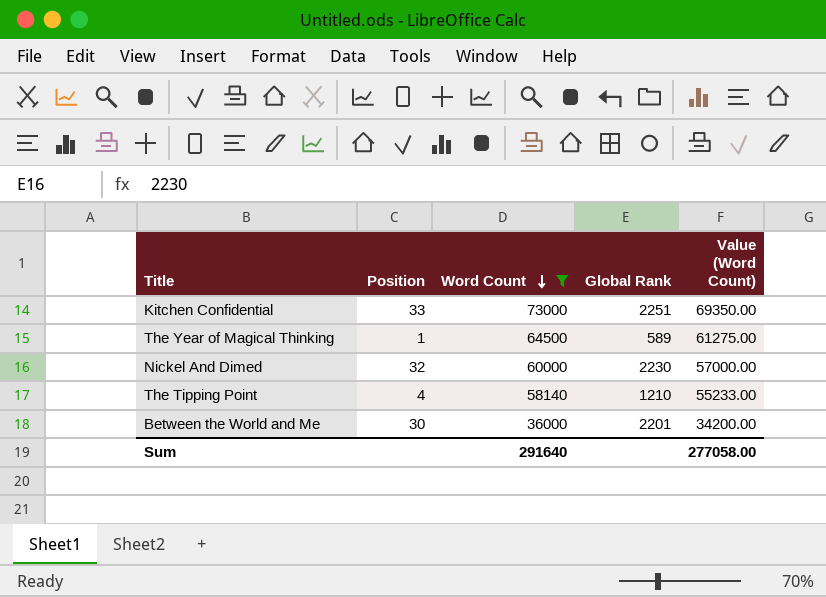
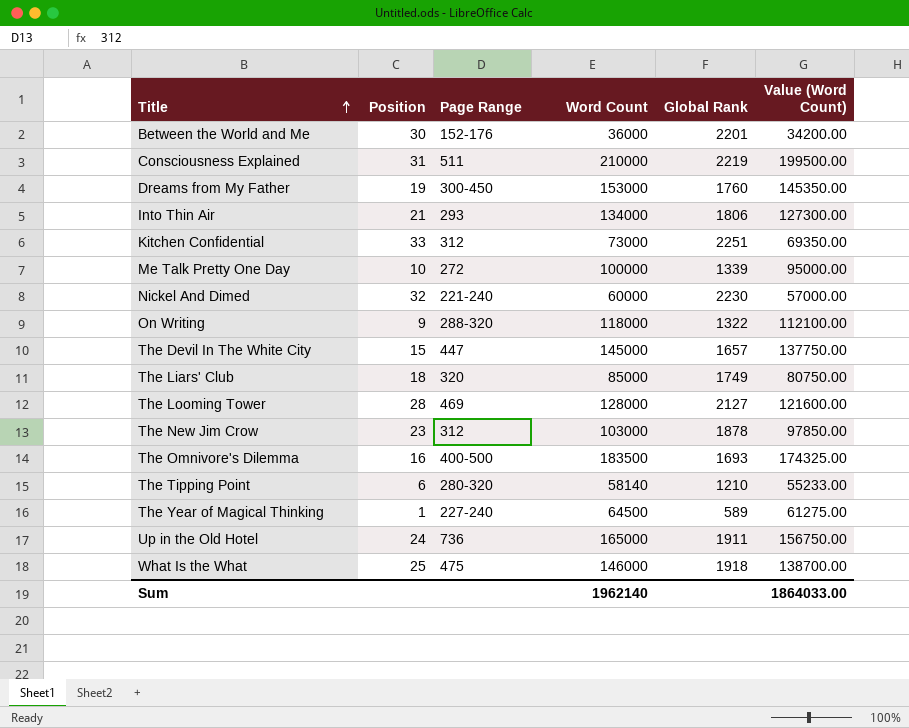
filter: Word Count <= 73000 -> none
row order: Word Count descending -> Title ascending
column Page Range | position: none -> 3
The Tipping Point | Position: 4 -> 6
Sum | Word Count: 291640 -> 1962140
Sum | Value (Word Count): 277058.00 -> 1864033.00

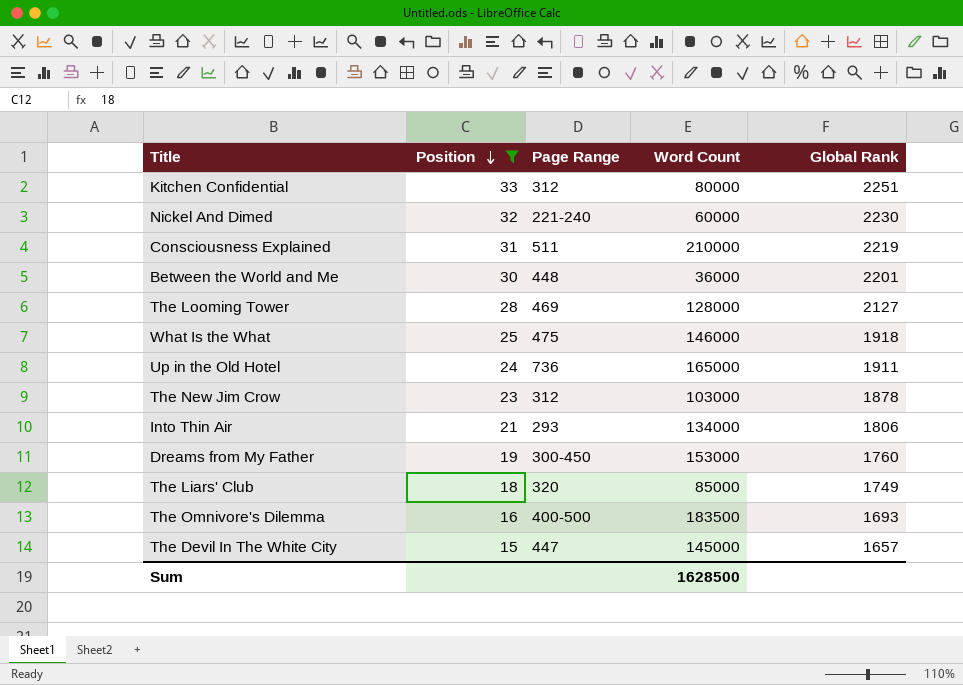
filter: none -> Position >= 15
row order: Title ascending -> Position descending
column Value (Word Count) | formula: [Word Count] * 0.95 -> none
Kitchen Confidential | Word Count: 73000 -> 80000
Between the World and Me | Page Range: 152-176 -> 448
Sum | Word Count: 1962140 -> 1628500

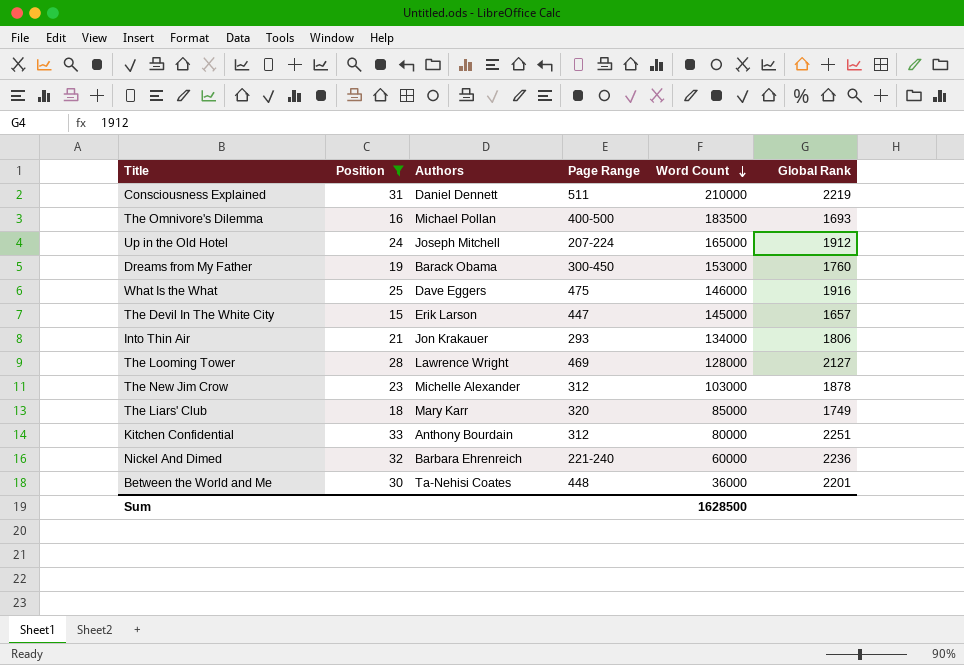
row order: Position descending -> Word Count descending
column Authors | position: none -> 3
Up in the Old Hotel | Page Range: 736 -> 207-224
Up in the Old Hotel | Global Rank: 1911 -> 1912
What Is the What | Global Rank: 1918 -> 1916
Nickel And Dimed | Global Rank: 2230 -> 2236

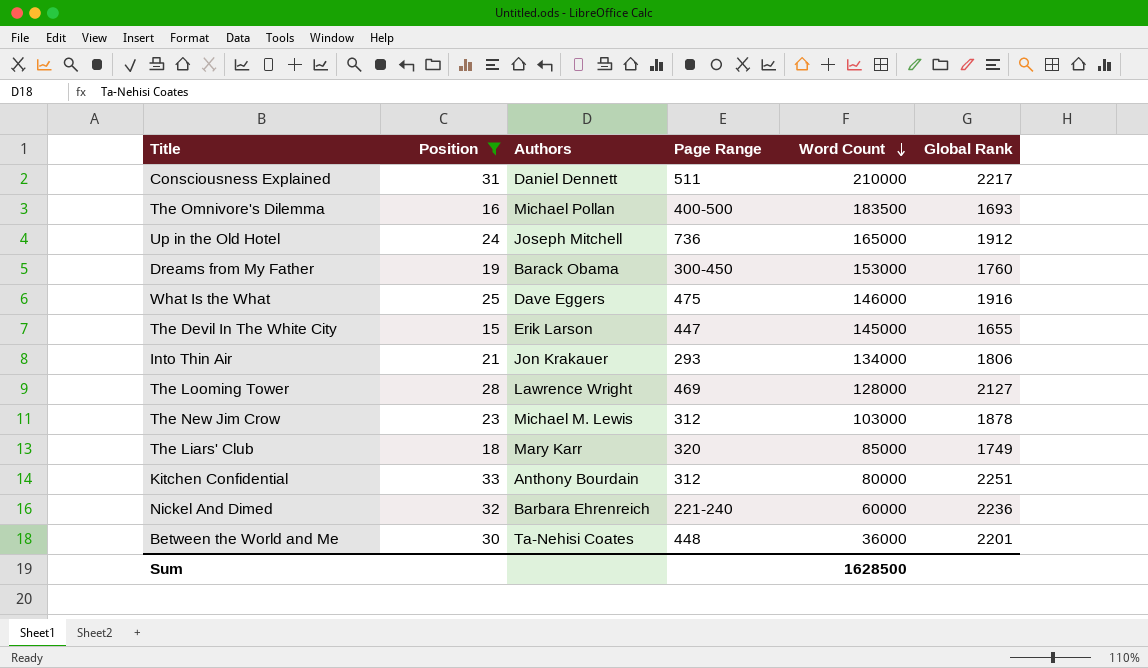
Consciousness Explained | Global Rank: 2219 -> 2217
Up in the Old Hotel | Page Range: 207-224 -> 736
The Devil In The White City | Global Rank: 1657 -> 1655
The New Jim Crow | Authors: Michelle Alexander -> Michael M. Lewis

